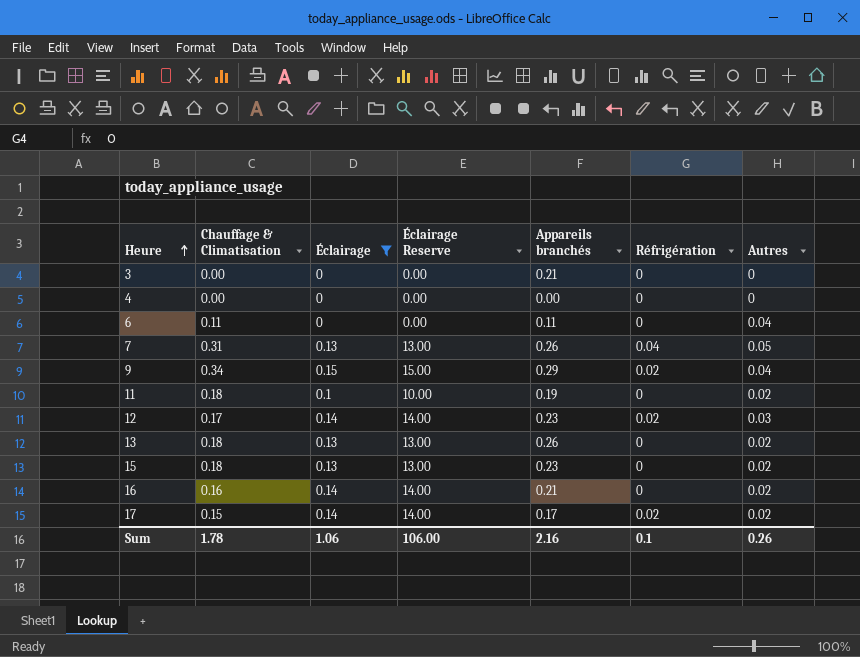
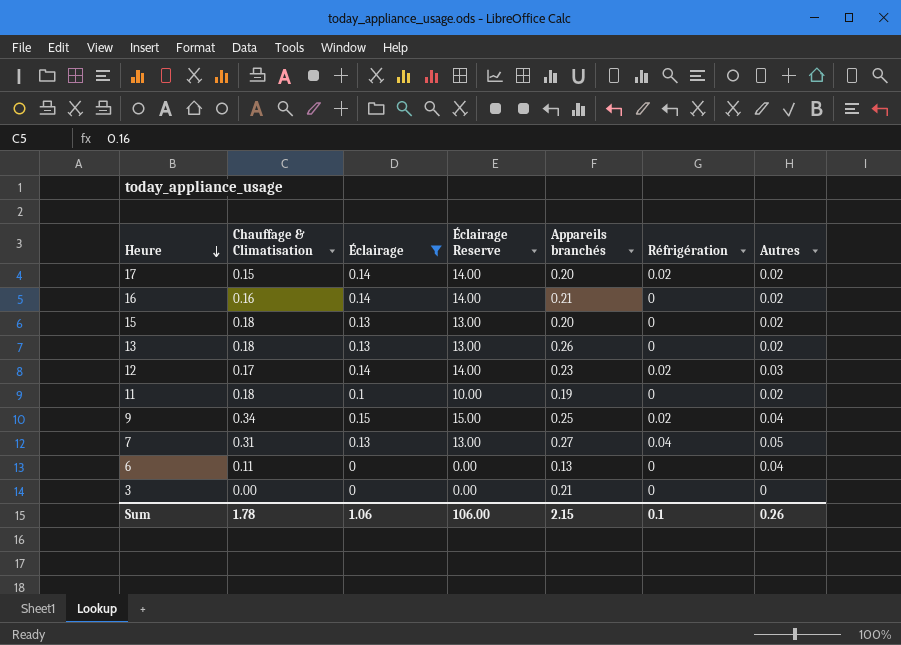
row order: Heure ascending -> Heure descending
row 4: 0.00 | 0 | 0.00 | 0.00 | 0 | 0 -> none
17 | Appareils branchés: 0.17 -> 0.20
15 | Appareils branchés: 0.23 -> 0.20
9 | Appareils branchés: 0.29 -> 0.25
7 | Appareils branchés: 0.26 -> 0.27
6 | Appareils branchés: 0.11 -> 0.13
Sum | Appareils branchés: 2.16 -> 2.15

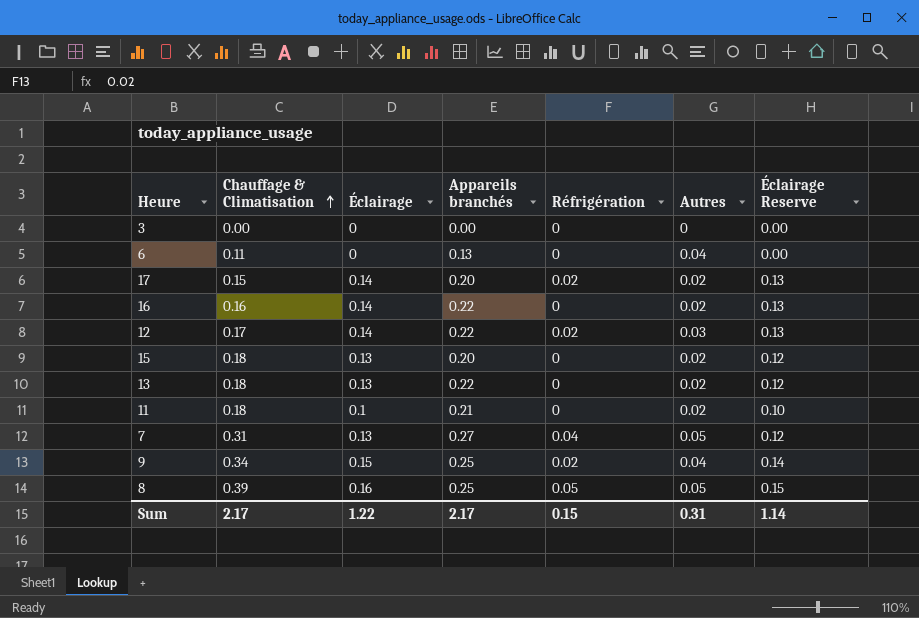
filter: Éclairage != 0.16 -> none
row order: Heure descending -> Chauffage & Climatisation ascending
column Éclairage Reserve | formula: [Éclairage] * 100 -> [Éclairage] * 0.95
column Éclairage Reserve | position: 4 -> 7
3 | Appareils branchés: 0.21 -> 0.00
16 | Appareils branchés: 0.21 -> 0.22
12 | Appareils branchés: 0.23 -> 0.22
13 | Appareils branchés: 0.26 -> 0.22
11 | Appareils branchés: 0.19 -> 0.21
Sum | Chauffage & Climatisation: 1.78 -> 2.17
Sum | Éclairage: 1.06 -> 1.22
Sum | Appareils branchés: 2.15 -> 2.17
Sum | Réfrigération: 0.1 -> 0.15
Sum | Autres: 0.26 -> 0.31
Sum | Éclairage Reserve: 106.00 -> 1.14

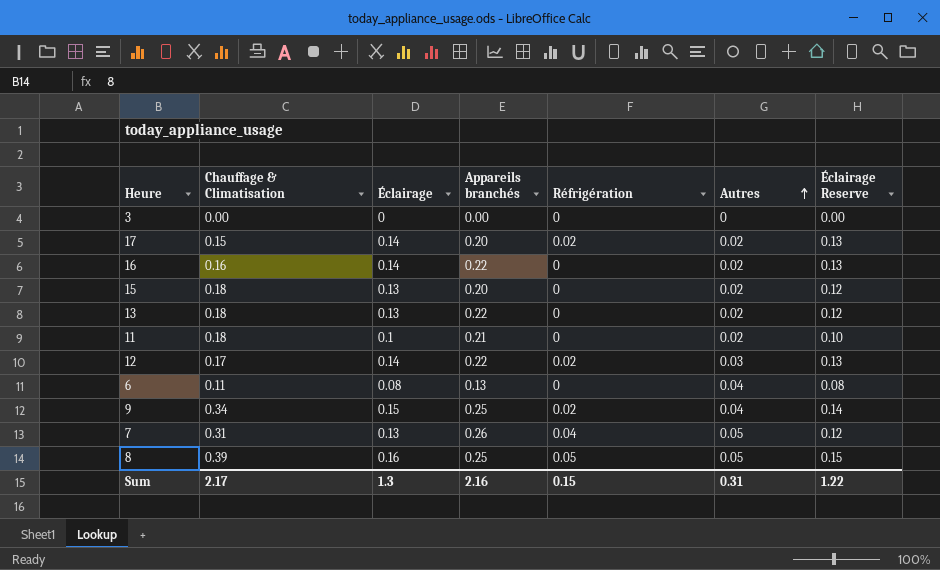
row order: Chauffage & Climatisation ascending -> Autres ascending
6 | Éclairage: 0 -> 0.08
6 | Éclairage Reserve: 0.00 -> 0.08
7 | Appareils branchés: 0.27 -> 0.26
Sum | Éclairage: 1.22 -> 1.3
Sum | Appareils branchés: 2.17 -> 2.16
Sum | Éclairage Reserve: 1.14 -> 1.22

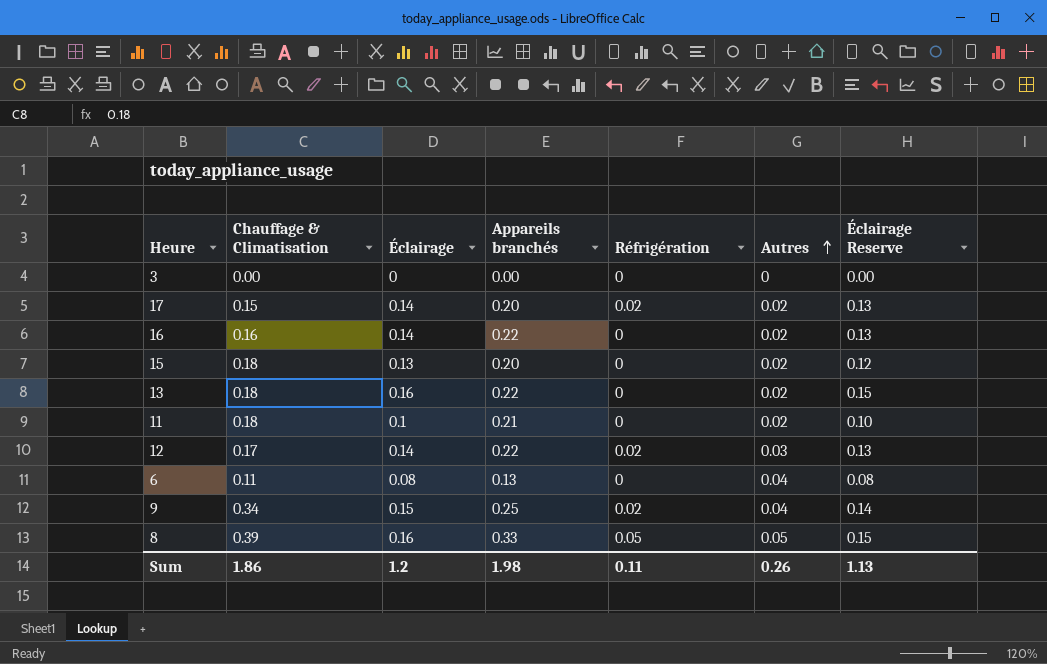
row 7: 0.31 | 0.13 | 0.26 | 0.04 | 0.05 | 0.12 -> none
13 | Éclairage: 0.13 -> 0.16
13 | Éclairage Reserve: 0.12 -> 0.15
8 | Appareils branchés: 0.25 -> 0.33
Sum | Chauffage & Climatisation: 2.17 -> 1.86
Sum | Éclairage: 1.3 -> 1.2
Sum | Appareils branchés: 2.16 -> 1.98
Sum | Réfrigération: 0.15 -> 0.11
Sum | Autres: 0.31 -> 0.26
Sum | Éclairage Reserve: 1.22 -> 1.13

